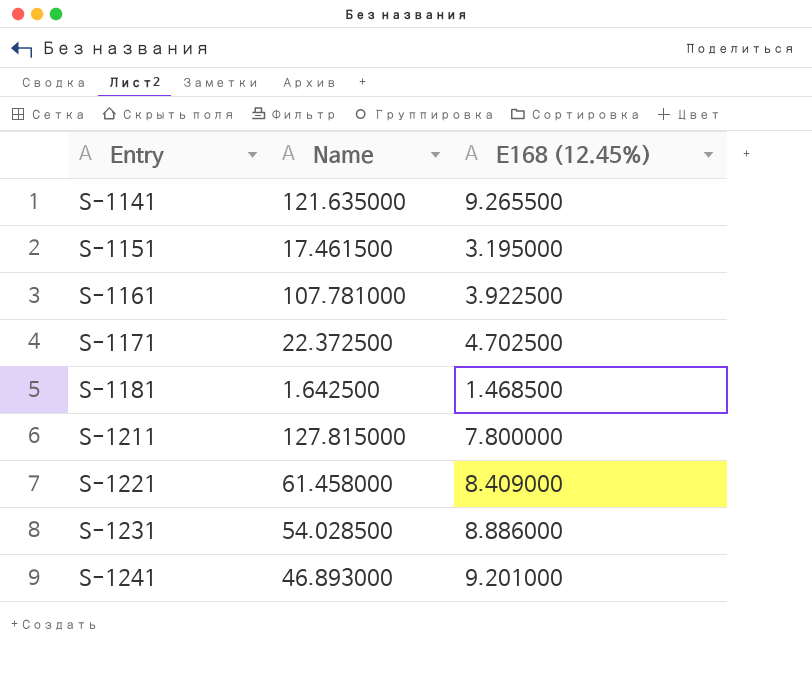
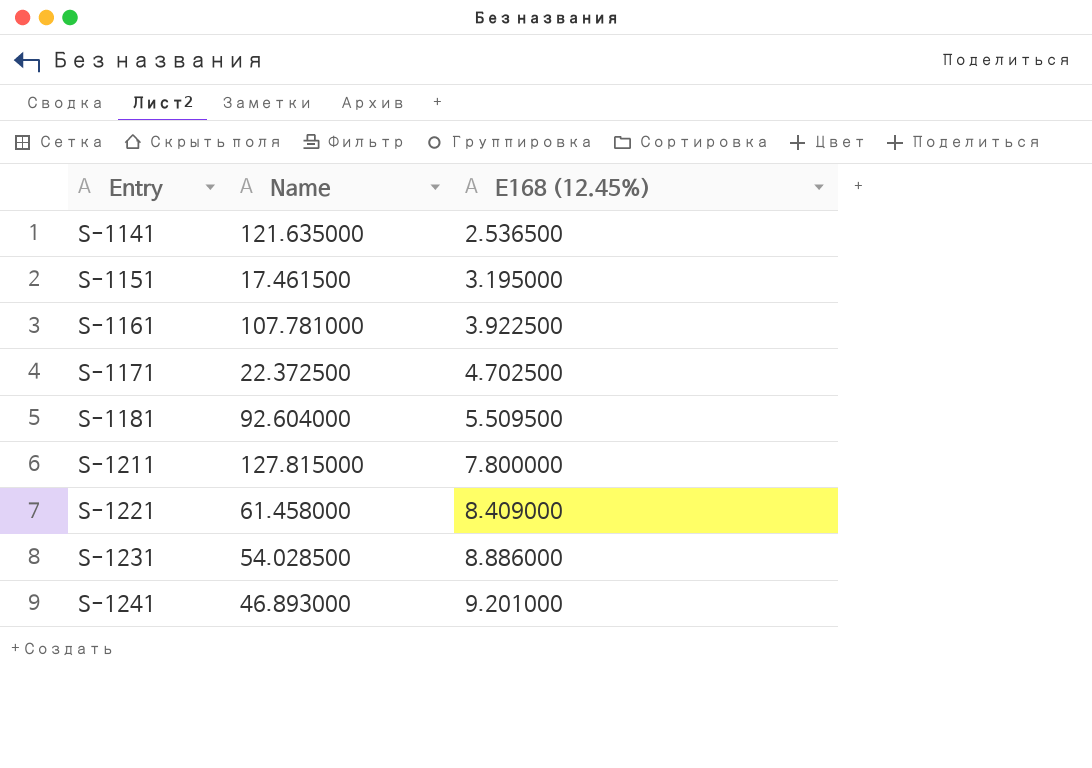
S-1141 | E168 (12.45%): 9.265500 -> 2.536500
S-1181 | Name: 1.642500 -> 92.604000
S-1181 | E168 (12.45%): 1.468500 -> 5.509500

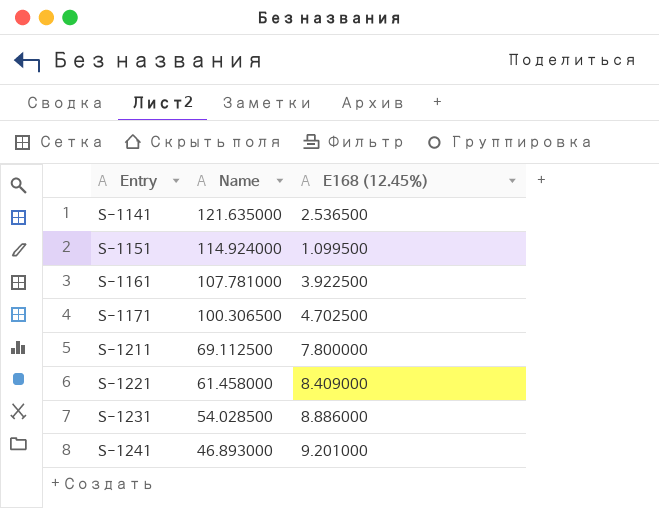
row S-1181: 92.604000 | 5.509500 -> none
S-1151 | Name: 17.461500 -> 114.924000
S-1151 | E168 (12.45%): 3.195000 -> 1.099500
S-1171 | Name: 22.372500 -> 100.306500
S-1211 | Name: 127.815000 -> 69.112500

